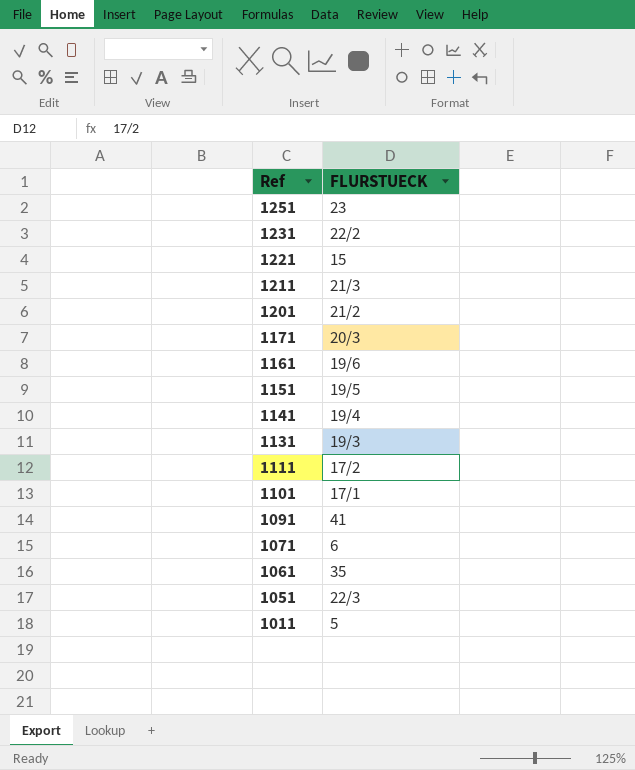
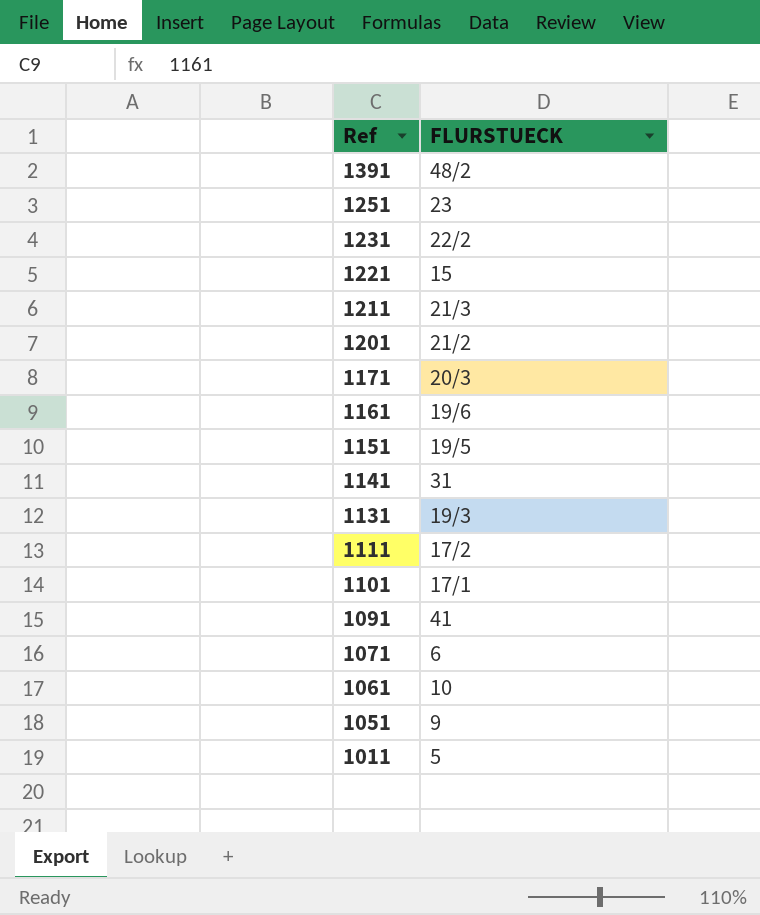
row 1391: none -> 48/2
1141 | FLURSTUECK: 19/4 -> 31
1061 | FLURSTUECK: 35 -> 10
1051 | FLURSTUECK: 22/3 -> 9

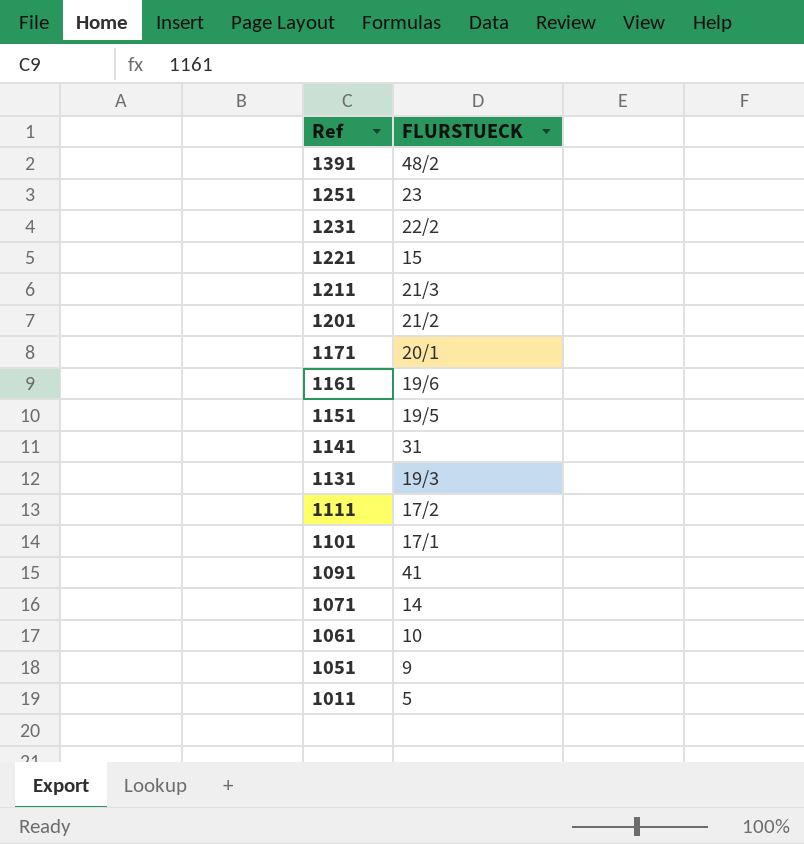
1171 | FLURSTUECK: 20/3 -> 20/1
1071 | FLURSTUECK: 6 -> 14

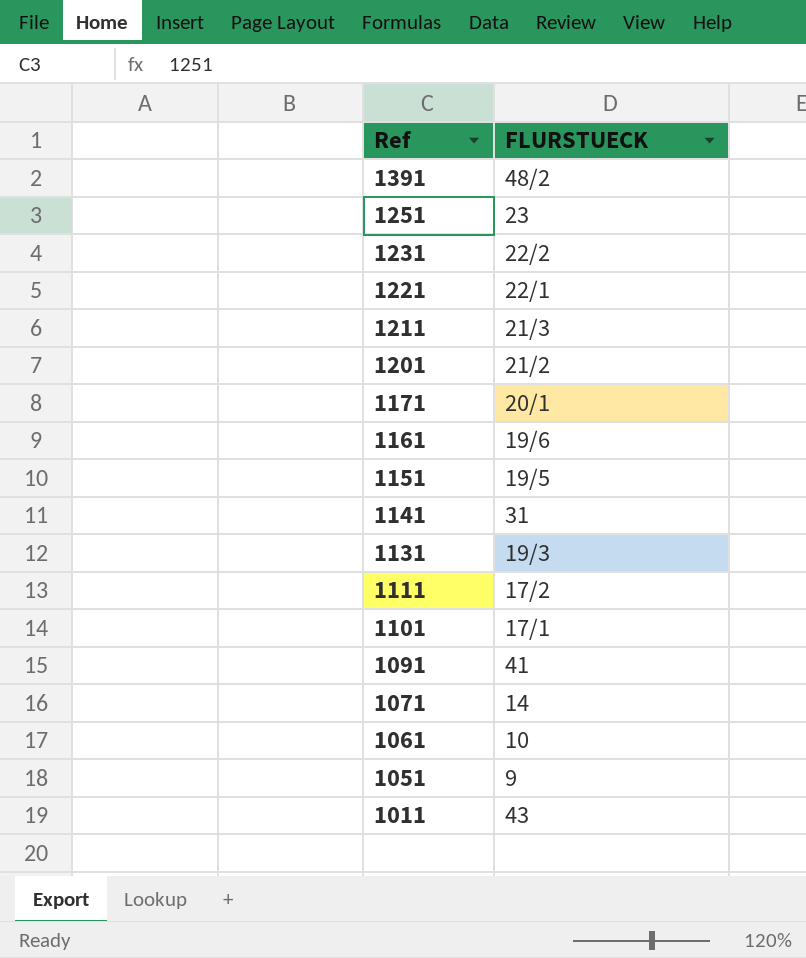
1221 | FLURSTUECK: 15 -> 22/1
1011 | FLURSTUECK: 5 -> 43

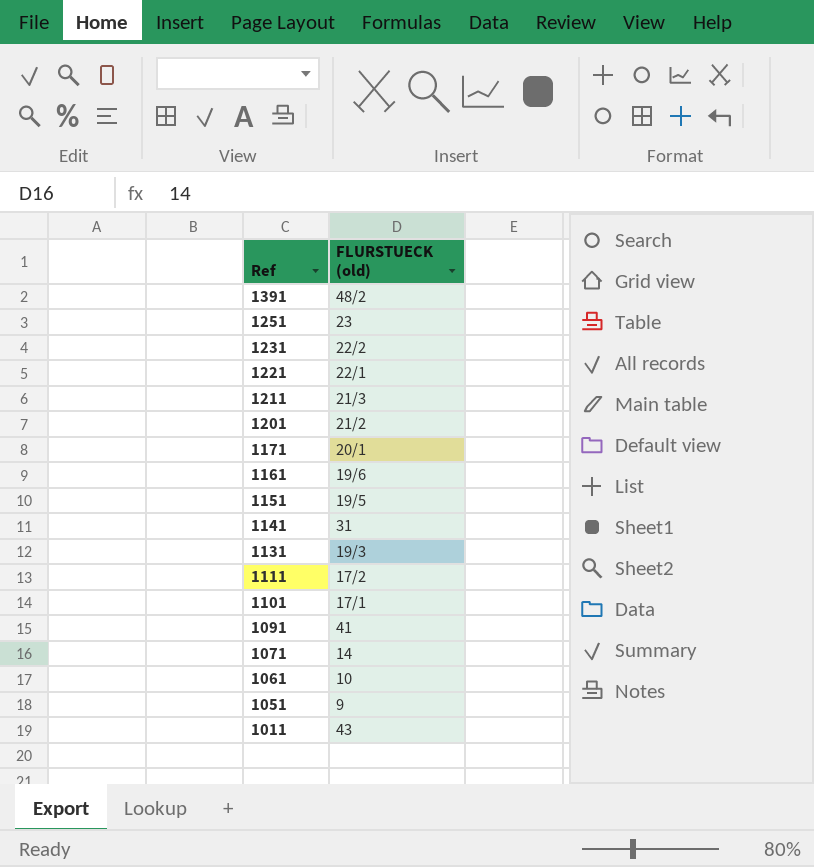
column name: FLURSTUECK -> FLURSTUECK (old)

